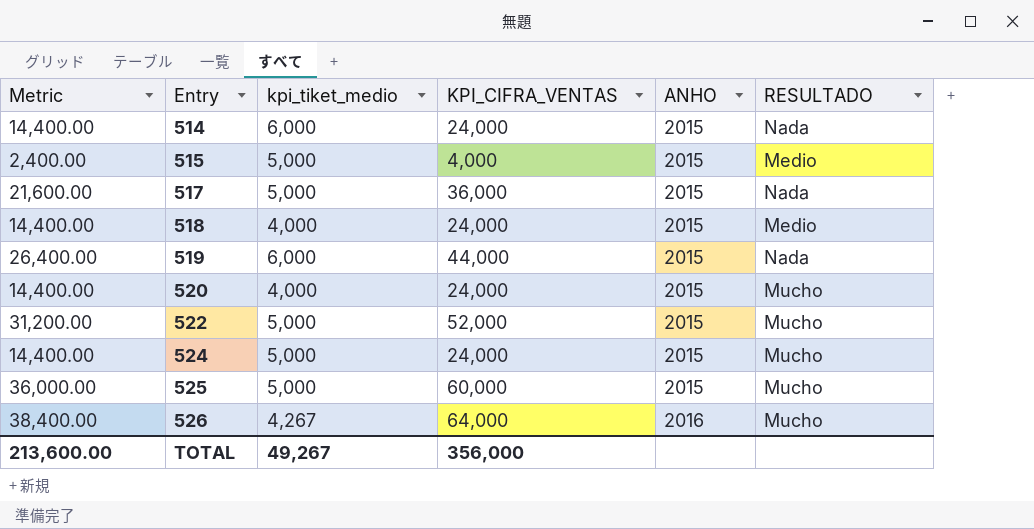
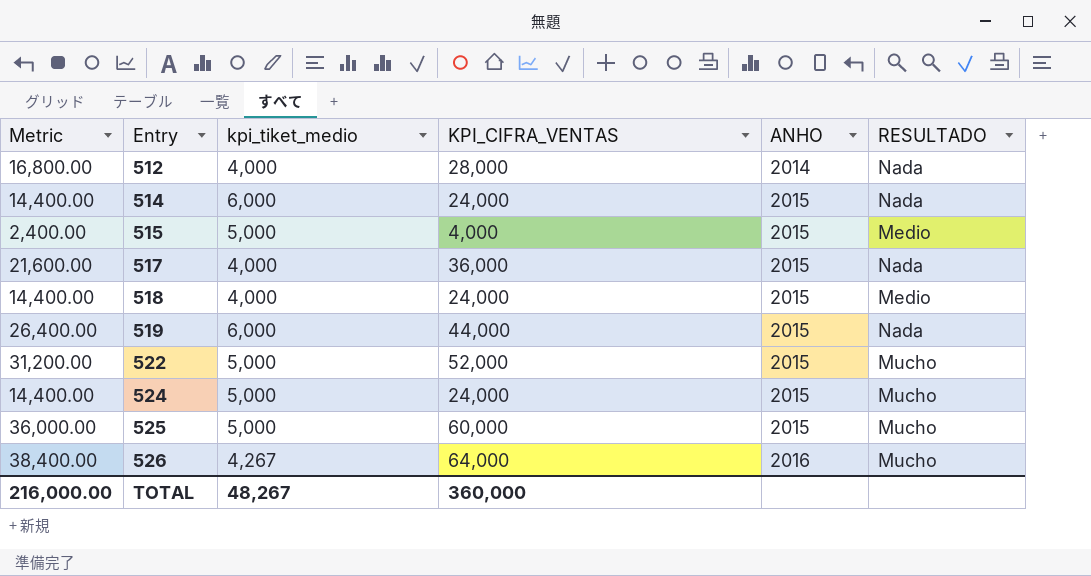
row 520: 14,400.00 | 4,000 | 24,000 | 2015 | Mucho -> none
row 512: none -> 16,800.00 | 4,000 | 28,000 | 2014 | Nada
517 | kpi_tiket_medio: 5,000 -> 4,000
TOTAL | Metric: 213,600.00 -> 216,000.00
TOTAL | kpi_tiket_medio: 49,267 -> 48,267
TOTAL | KPI_CIFRA_VENTAS: 356,000 -> 360,000

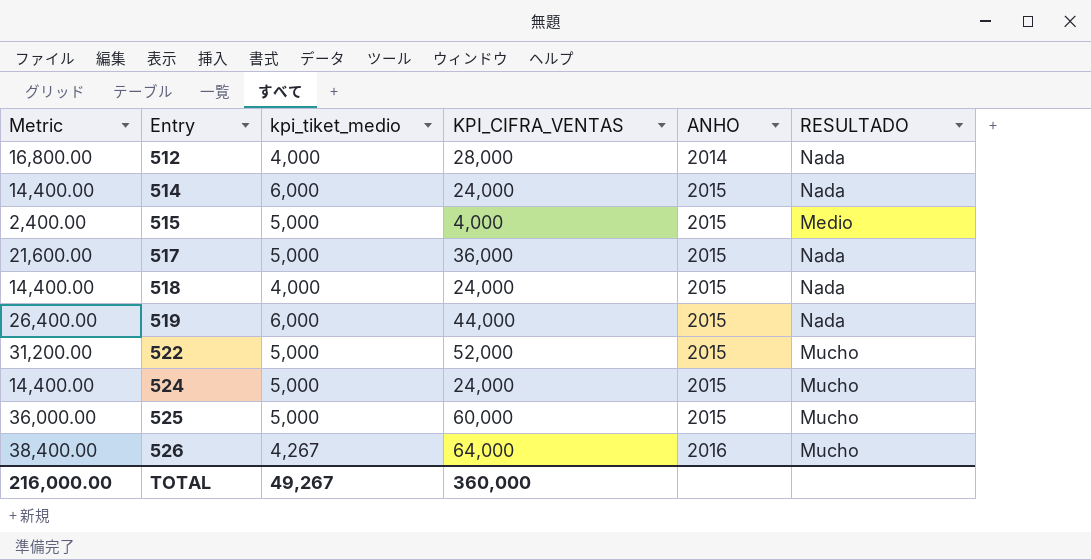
517 | kpi_tiket_medio: 4,000 -> 5,000
518 | RESULTADO: Medio -> Nada
TOTAL | kpi_tiket_medio: 48,267 -> 49,267

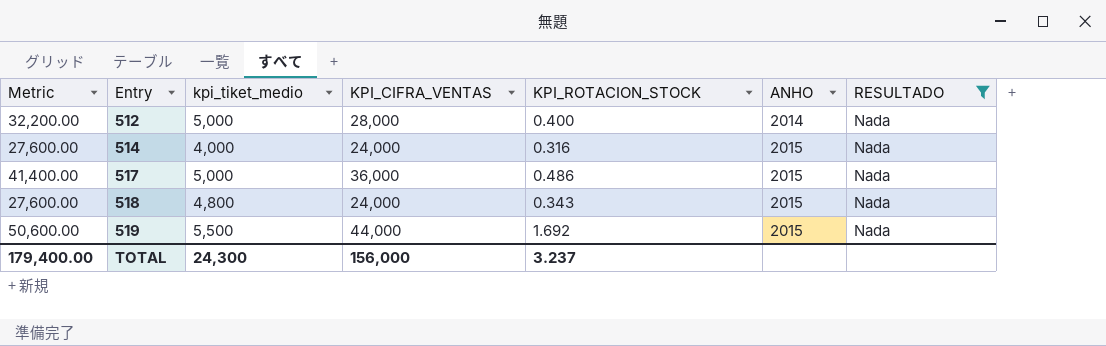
filter: none -> RESULTADO = Nada
column Metric | formula: [KPI_CIFRA_VENTAS] * 0.6 -> [KPI_CIFRA_VENTAS] * 1.15
column KPI_ROTACION_STOCK | position: none -> 5
512 | kpi_tiket_medio: 4,000 -> 5,000
514 | kpi_tiket_medio: 6,000 -> 4,000
518 | kpi_tiket_medio: 4,000 -> 4,800
519 | kpi_tiket_medio: 6,000 -> 5,500
TOTAL | Metric: 216,000.00 -> 179,400.00
TOTAL | kpi_tiket_medio: 49,267 -> 24,300
TOTAL | KPI_CIFRA_VENTAS: 360,000 -> 156,000

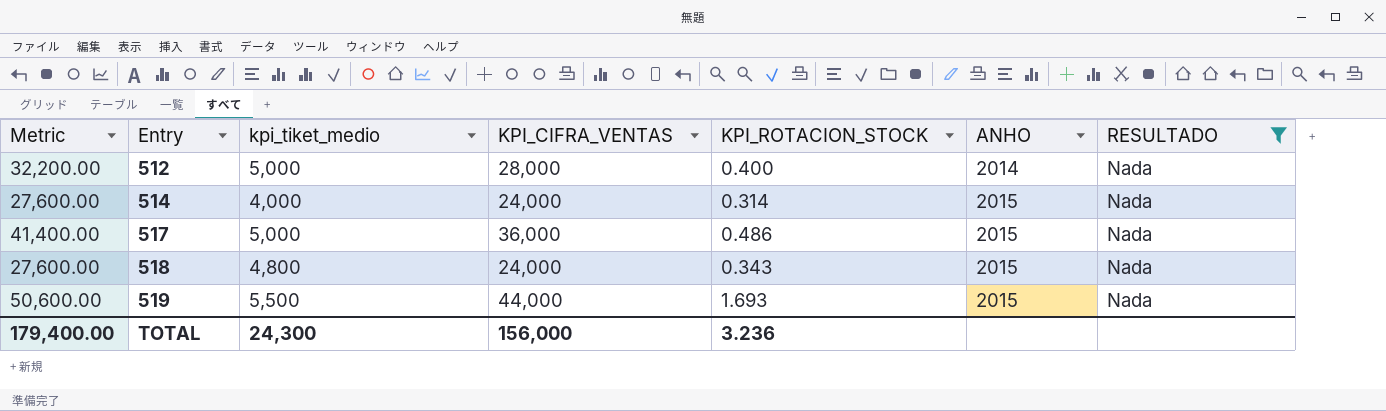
514 | KPI_ROTACION_STOCK: 0.316 -> 0.314
519 | KPI_ROTACION_STOCK: 1.692 -> 1.693
TOTAL | KPI_ROTACION_STOCK: 3.237 -> 3.236

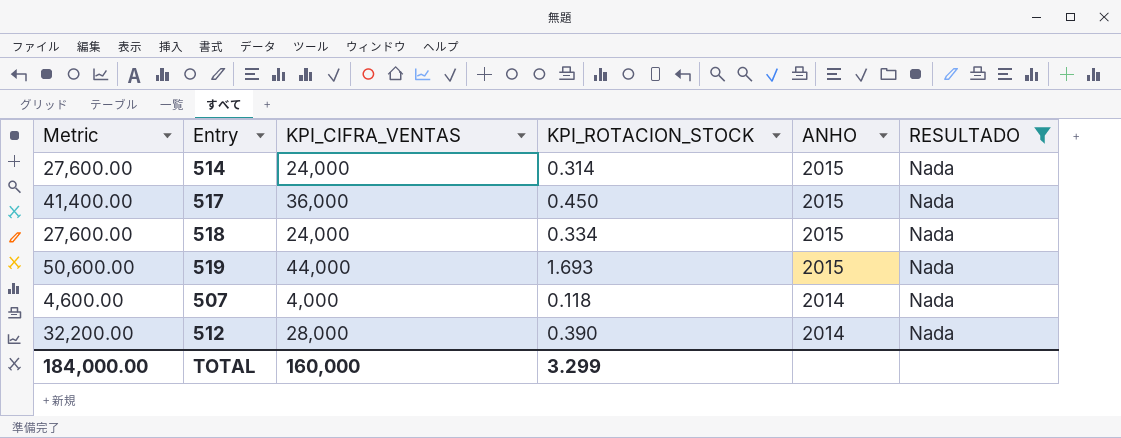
row order: Entry ascending -> ANHO descending
column kpi_tiket_medio | position: 3 -> none
517 | KPI_ROTACION_STOCK: 0.486 -> 0.450
518 | KPI_ROTACION_STOCK: 0.343 -> 0.334
row 507: none -> 4,600.00 | 4,000 | 0.118 | 2014 | Nada
512 | KPI_ROTACION_STOCK: 0.400 -> 0.390
TOTAL | Metric: 179,400.00 -> 184,000.00
TOTAL | KPI_CIFRA_VENTAS: 156,000 -> 160,000
TOTAL | KPI_ROTACION_STOCK: 3.236 -> 3.299

